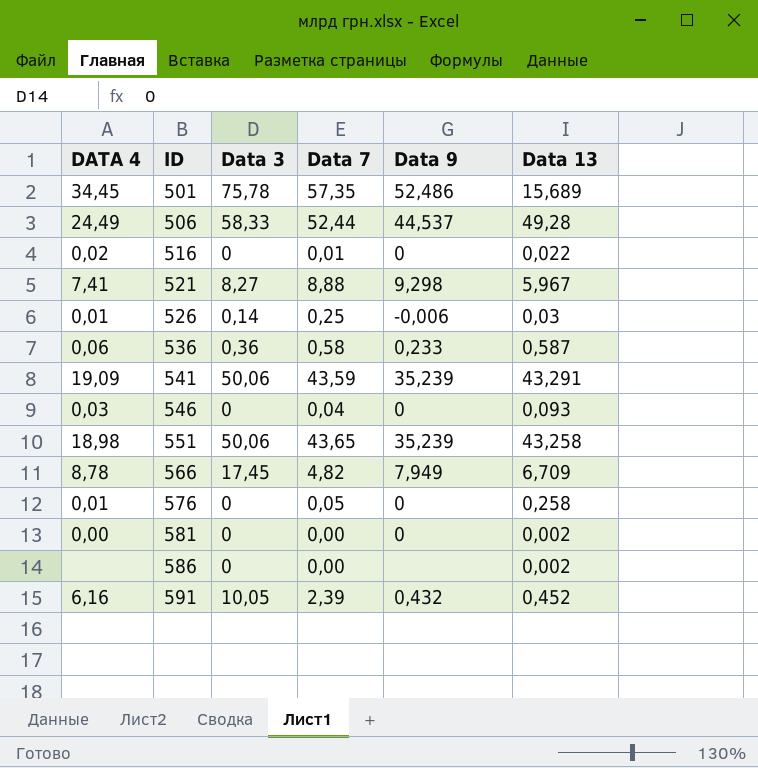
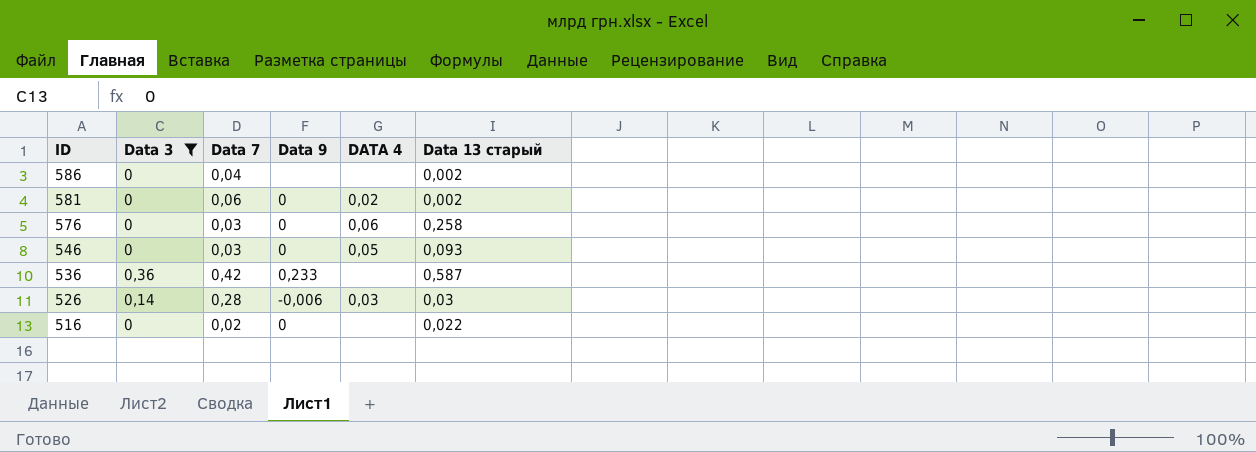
filter: none -> Data 3 <= 0,36
row order: ID ascending -> ID descending
column DATA 4 | position: 1 -> 5
column name: Data 13 -> Data 13 старый
586 | Data 7: 0,00 -> 0,04
581 | Data 7: 0,00 -> 0,06
581 | DATA 4: 0,00 -> 0,02
576 | Data 7: 0,05 -> 0,03
576 | DATA 4: 0,01 -> 0,06
546 | Data 7: 0,04 -> 0,03
546 | DATA 4: 0,03 -> 0,05
536 | Data 7: 0,58 -> 0,42
536 | DATA 4: 0,06 -> none
526 | Data 7: 0,25 -> 0,28
526 | DATA 4: 0,01 -> 0,03
516 | Data 7: 0,01 -> 0,02
516 | DATA 4: 0,02 -> none

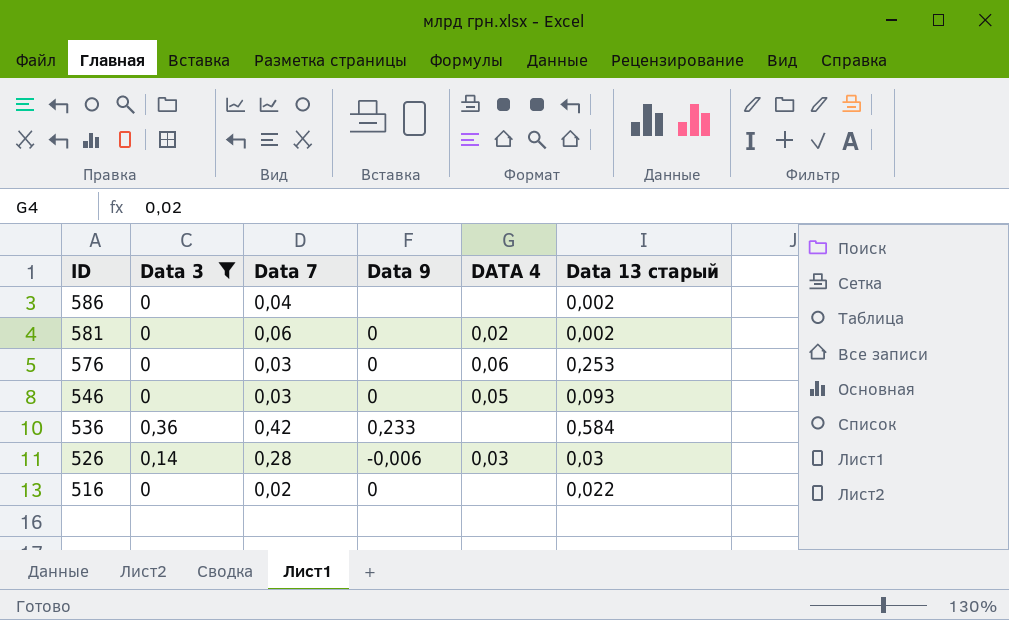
576 | Data 13 старый: 0,258 -> 0,253
536 | Data 13 старый: 0,587 -> 0,584

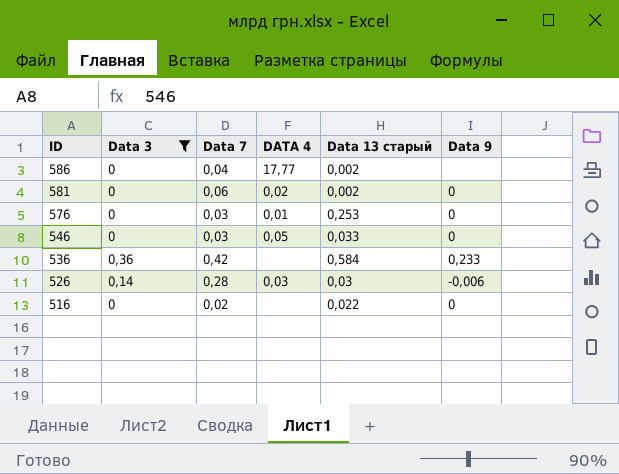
column Data 9 | position: 4 -> 6
586 | DATA 4: none -> 17,77
576 | DATA 4: 0,06 -> 0,01
546 | Data 13 старый: 0,093 -> 0,033

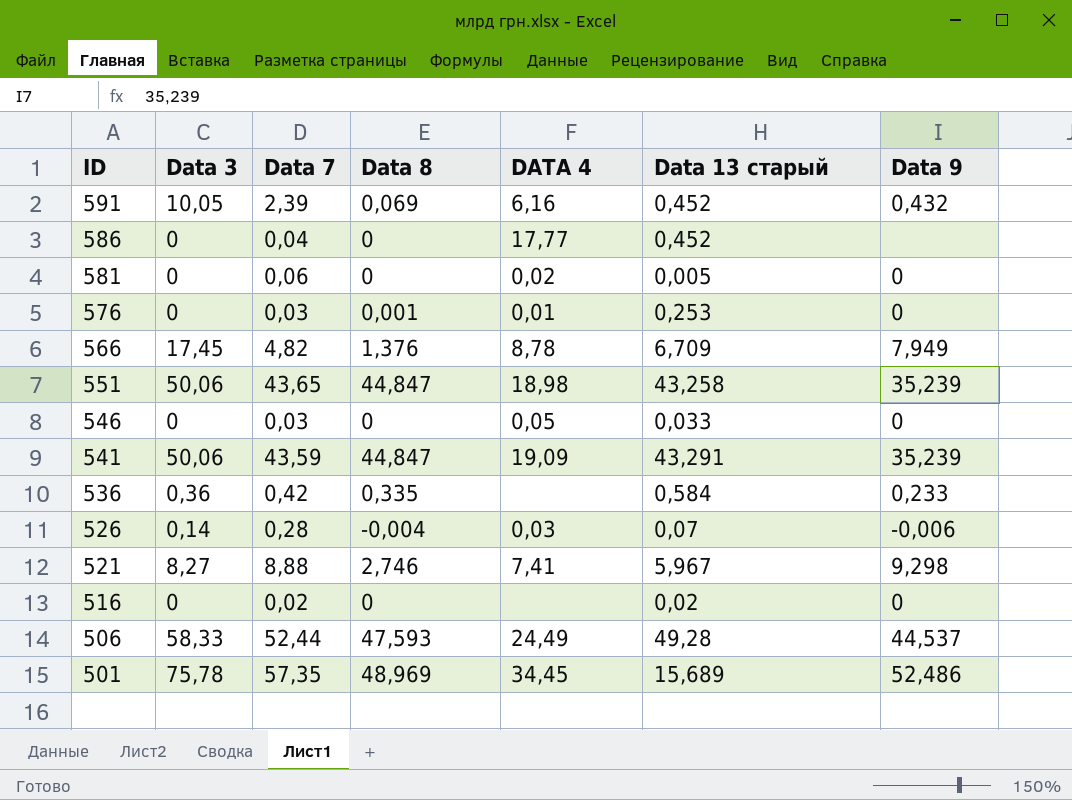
filter: Data 3 <= 0,36 -> none
column Data 8 | position: none -> 4
586 | Data 13 старый: 0,002 -> 0,452
581 | Data 13 старый: 0,002 -> 0,005
526 | Data 13 старый: 0,03 -> 0,07
516 | Data 13 старый: 0,022 -> 0,02

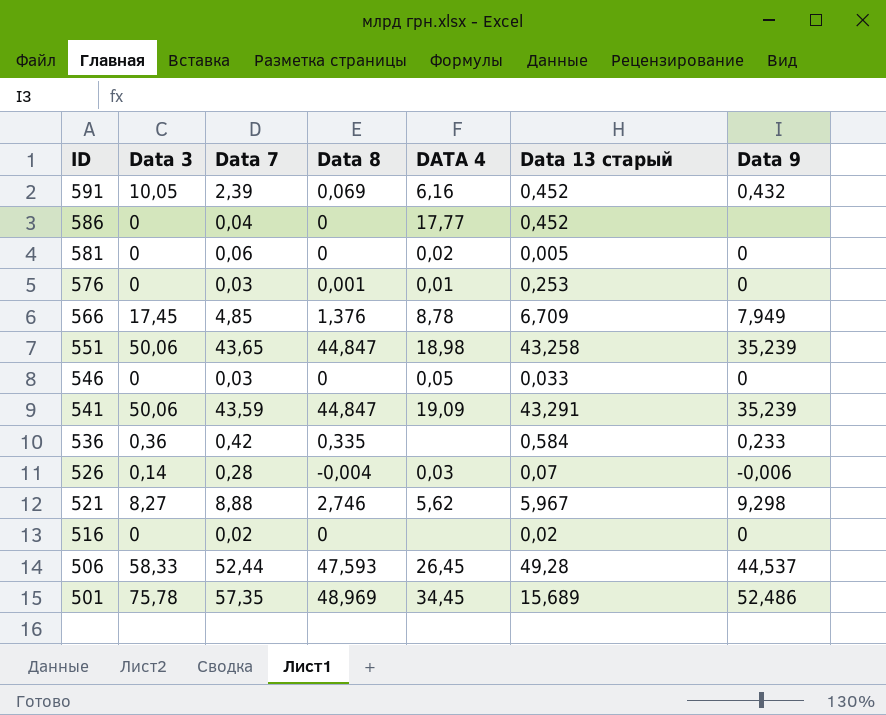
566 | Data 7: 4,82 -> 4,85
521 | DATA 4: 7,41 -> 5,62
506 | DATA 4: 24,49 -> 26,45

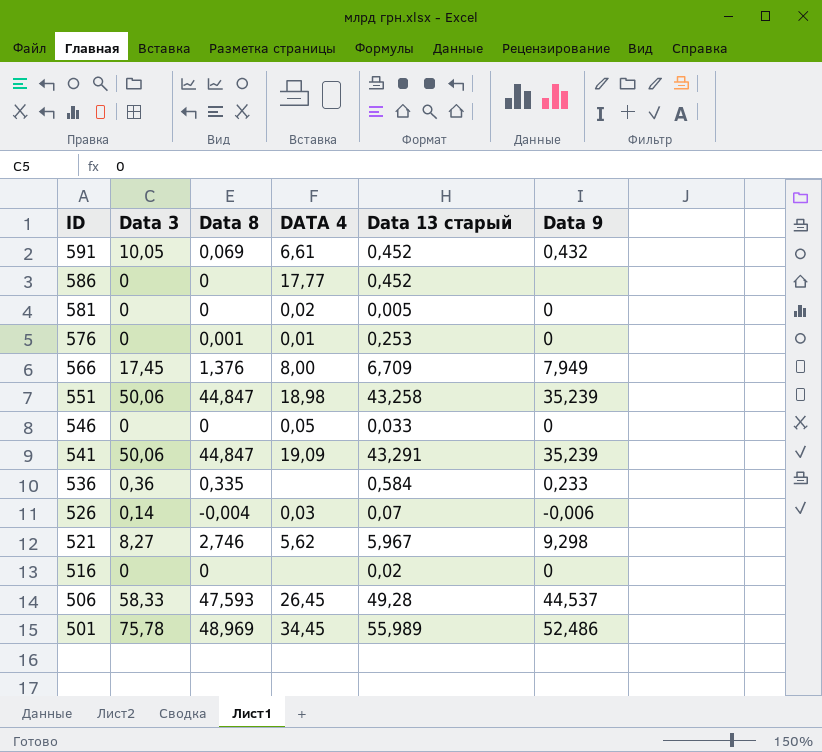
column Data 7 | position: 3 -> none
591 | DATA 4: 6,16 -> 6,61
566 | DATA 4: 8,78 -> 8,00
501 | Data 13 старый: 15,689 -> 55,989

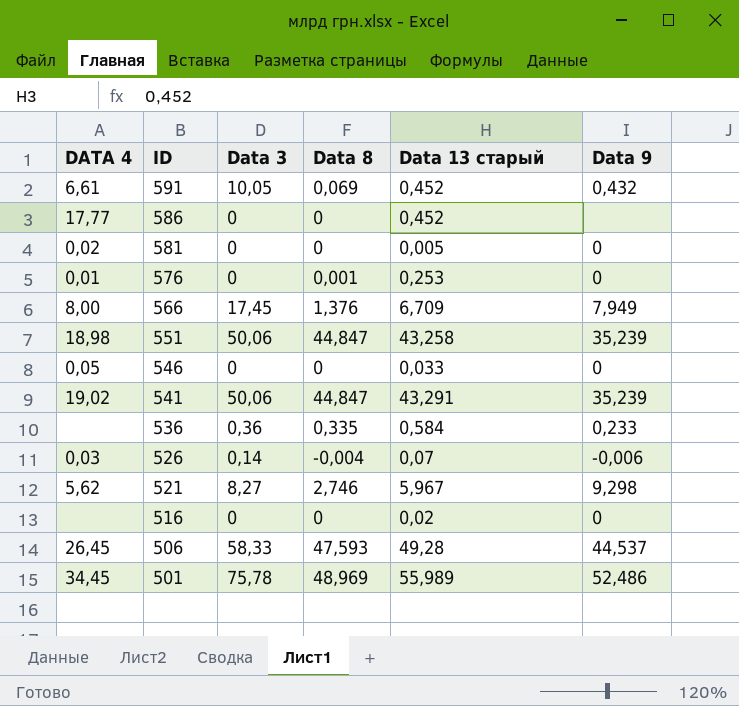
column DATA 4 | position: 4 -> 1
541 | DATA 4: 19,09 -> 19,02

